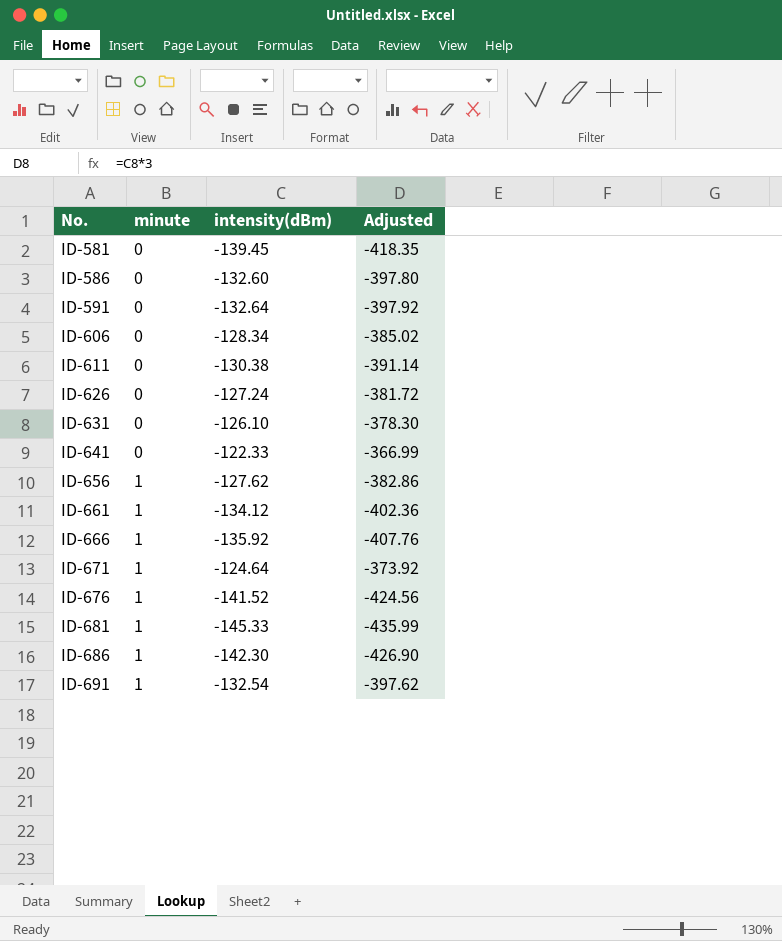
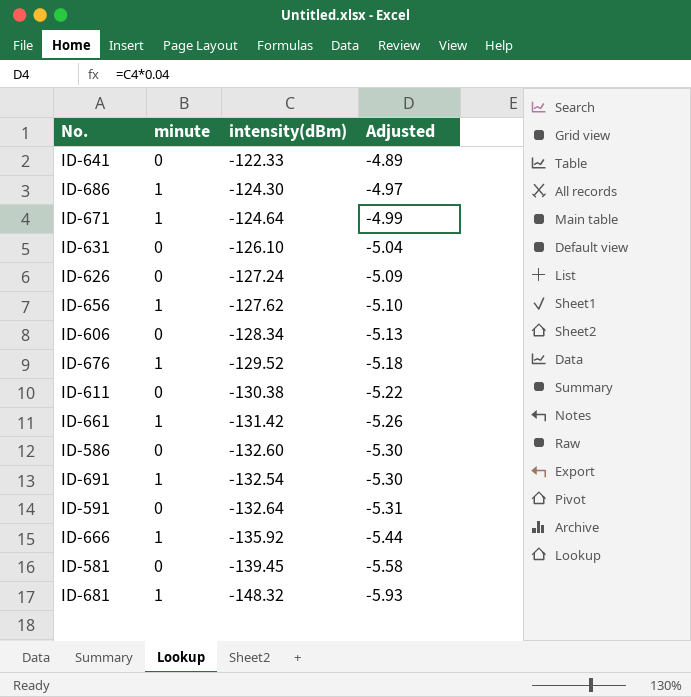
row order: No. ascending -> Adjusted descending
column Adjusted | formula: [intensity(dBm)] * 3 -> [intensity(dBm)] * 0.04
ID-686 | intensity(dBm): -142.30 -> -124.30
ID-676 | intensity(dBm): -141.52 -> -129.52
ID-661 | intensity(dBm): -134.12 -> -131.42
ID-681 | intensity(dBm): -145.33 -> -148.32

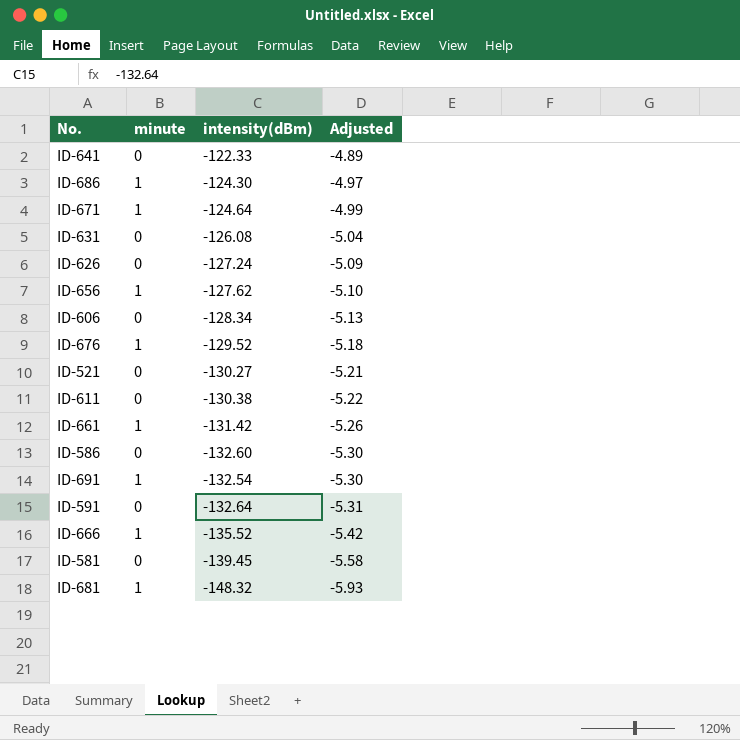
ID-631 | intensity(dBm): -126.10 -> -126.08
row ID-521: none -> 0 | -130.27 | -5.21
ID-666 | intensity(dBm): -135.92 -> -135.52
ID-666 | Adjusted: -5.44 -> -5.42

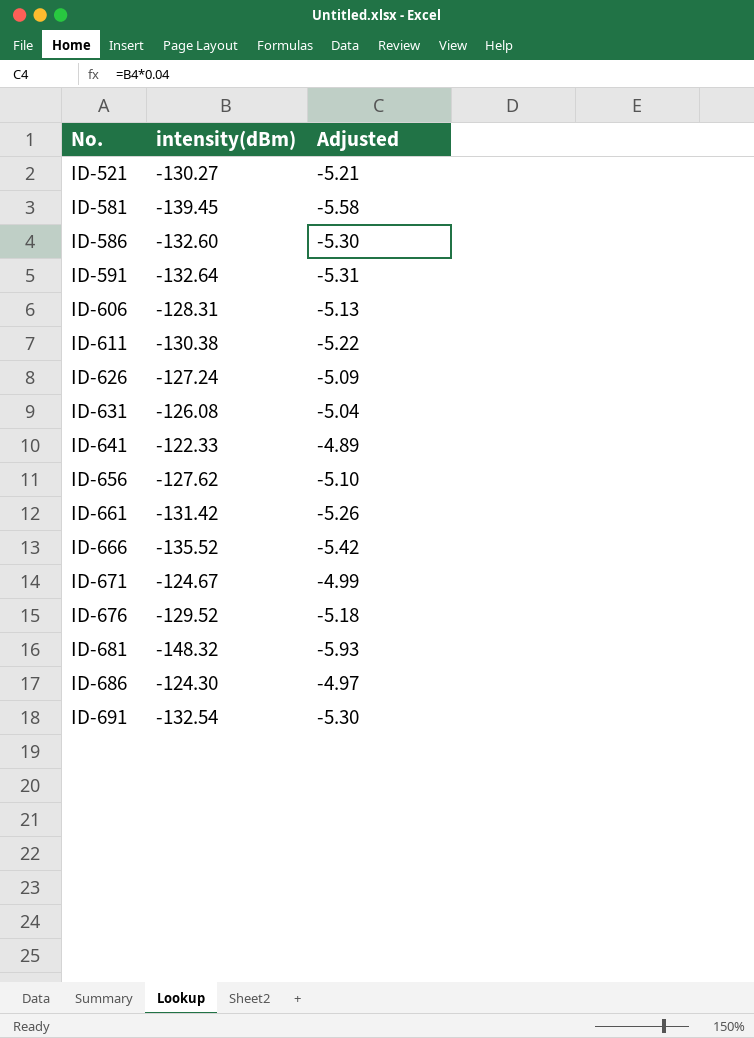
row order: Adjusted descending -> No. ascending
column minute | position: 2 -> none
ID-606 | intensity(dBm): -128.34 -> -128.31
ID-671 | intensity(dBm): -124.64 -> -124.67

